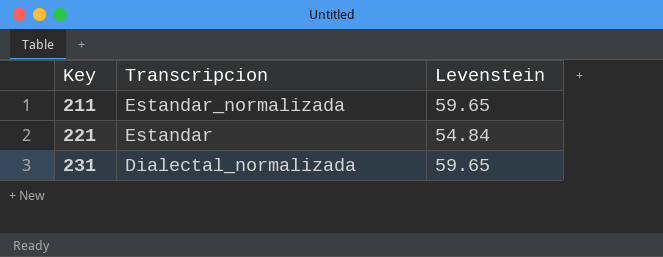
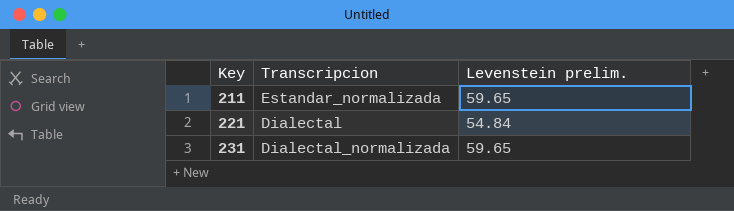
column name: Levenstein -> Levenstein prelim.
221 | Transcripcion: Estandar -> Dialectal

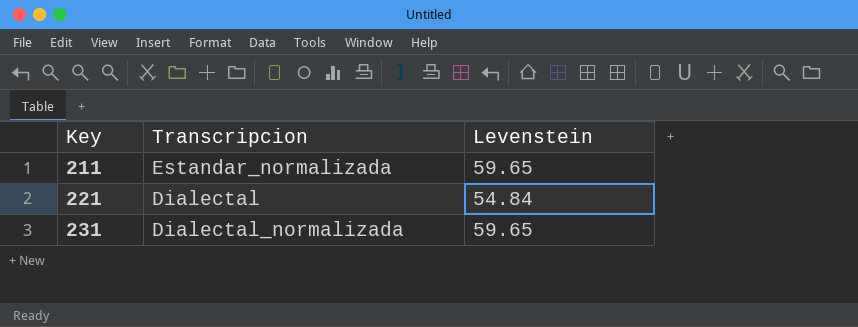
column name: Levenstein prelim. -> Levenstein

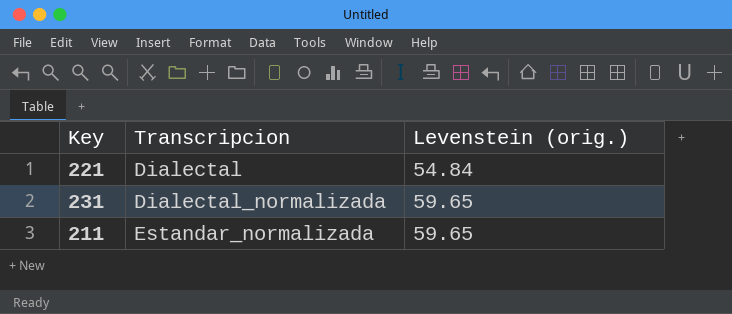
row order: Key ascending -> Transcripcion ascending
column name: Levenstein -> Levenstein (orig.)

